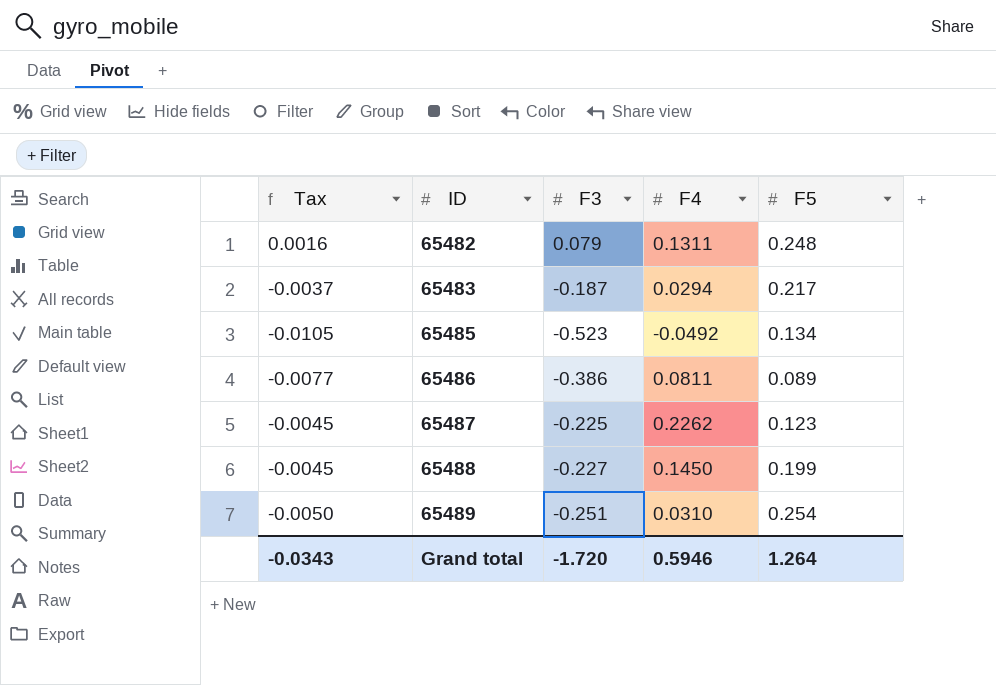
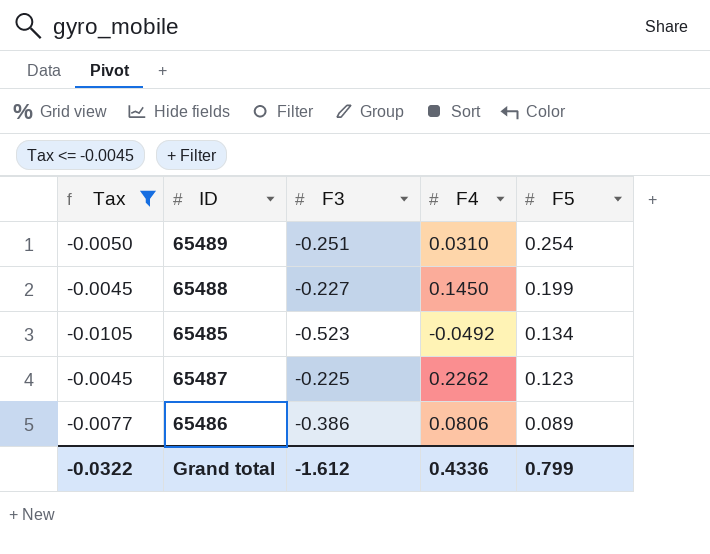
filter: none -> Tax <= -0.0045
row order: ID ascending -> F5 descending
65486 | F4: 0.0811 -> 0.0806
Grand total | Tax: -0.0343 -> -0.0322
Grand total | F3: -1.720 -> -1.612
Grand total | F4: 0.5946 -> 0.4336
Grand total | F5: 1.264 -> 0.799

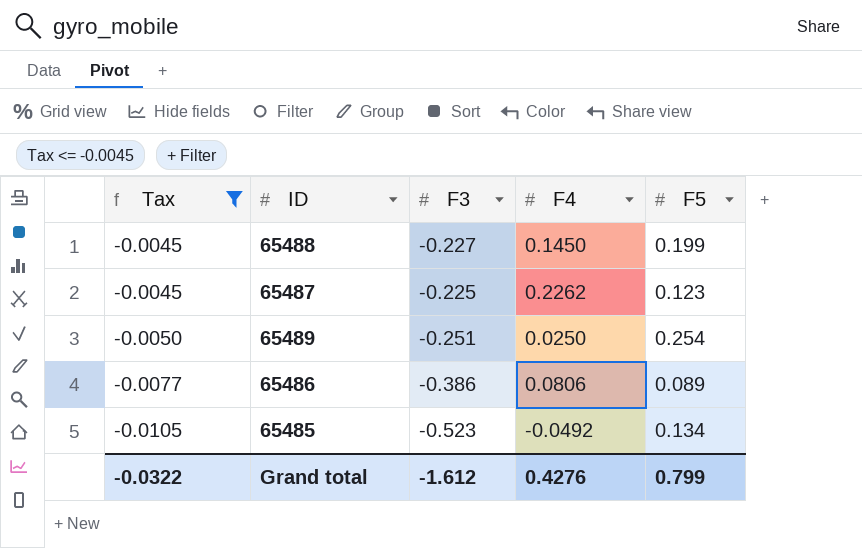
row order: F5 descending -> Tax descending
65489 | F4: 0.0310 -> 0.0250
Grand total | F4: 0.4336 -> 0.4276

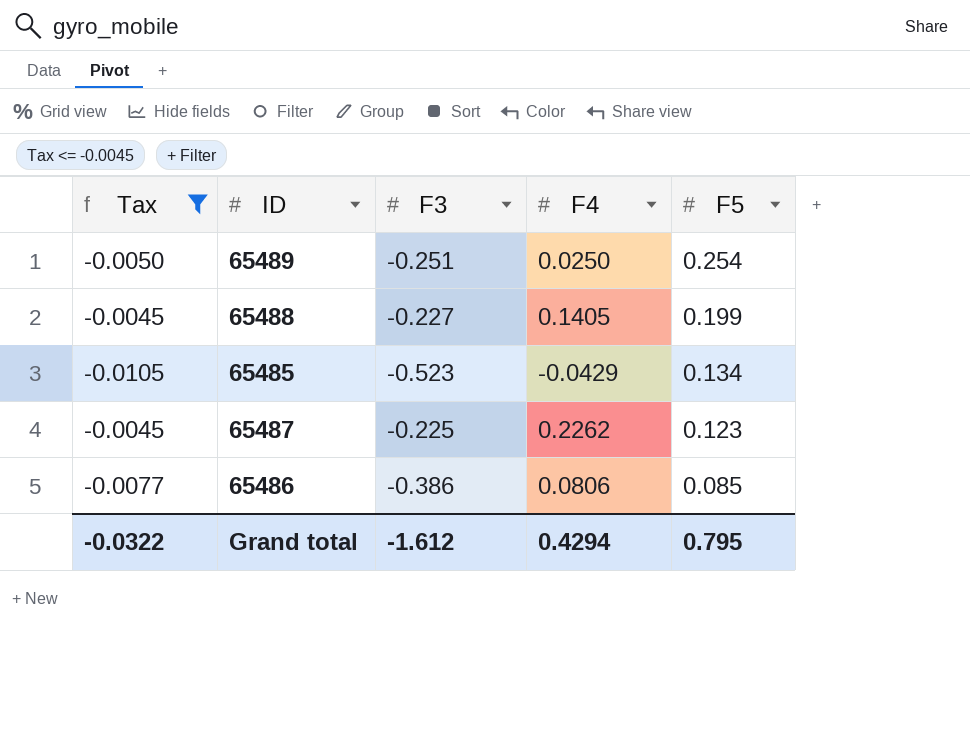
row order: Tax descending -> F5 descending
65488 | F4: 0.1450 -> 0.1405
65485 | F4: -0.0492 -> -0.0429
65486 | F5: 0.089 -> 0.085
Grand total | F4: 0.4276 -> 0.4294
Grand total | F5: 0.799 -> 0.795

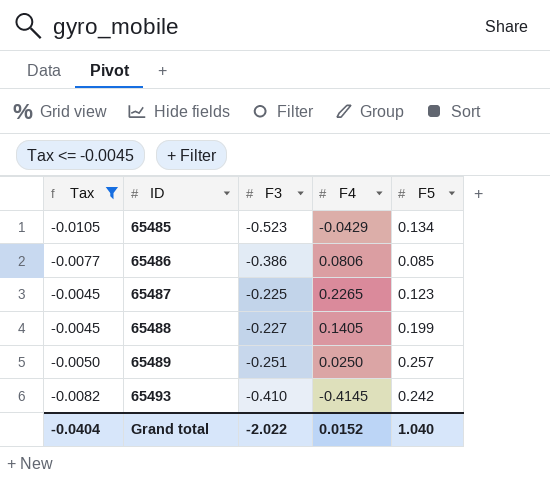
row order: F5 descending -> ID ascending
65487 | F4: 0.2262 -> 0.2265
65489 | F5: 0.254 -> 0.257
row 65493: none -> -0.0082 | -0.410 | -0.4145 | 0.242
Grand total | Tax: -0.0322 -> -0.0404
Grand total | F3: -1.612 -> -2.022
Grand total | F4: 0.4294 -> 0.0152
Grand total | F5: 0.795 -> 1.040

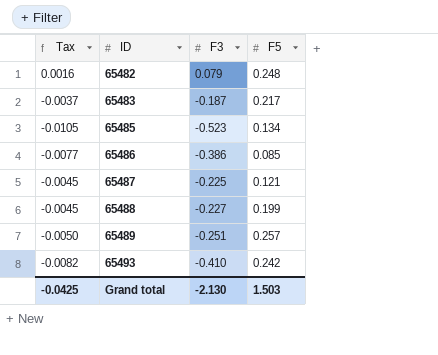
filter: Tax <= -0.0045 -> none
column F4 | position: 4 -> none
65487 | F5: 0.123 -> 0.121
Grand total | Tax: -0.0404 -> -0.0425
Grand total | F3: -2.022 -> -2.130
Grand total | F5: 1.040 -> 1.503

